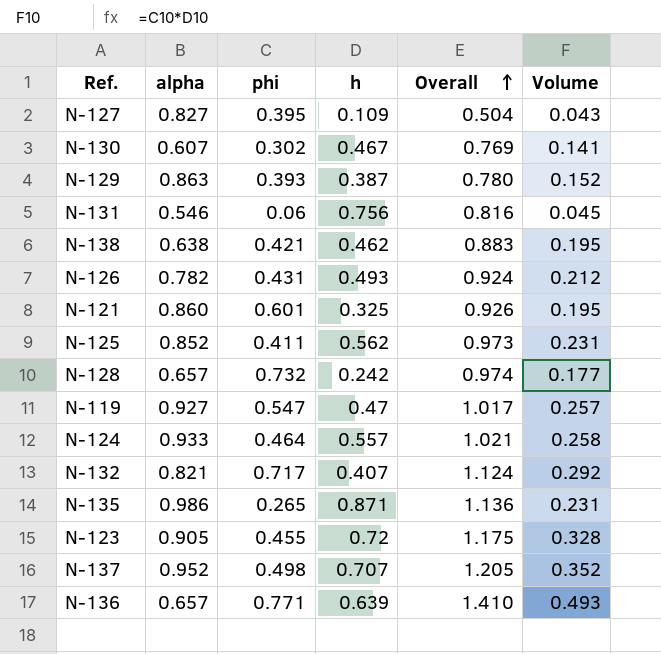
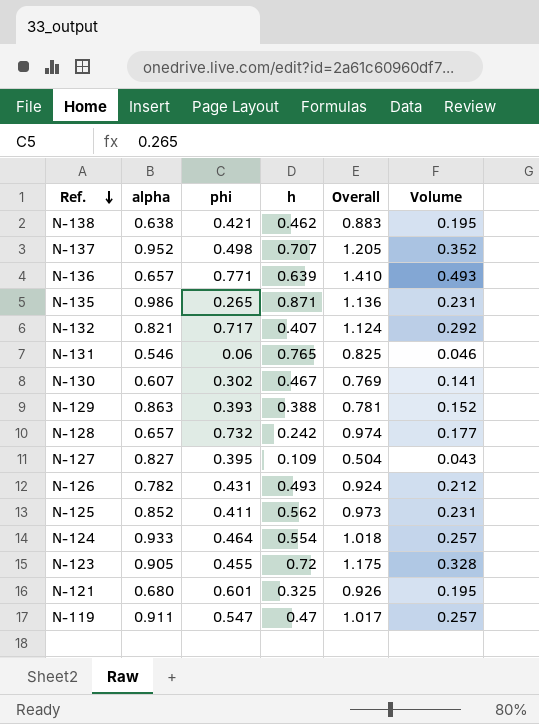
row order: Overall ascending -> Ref. descending
N-131 | h: 0.756 -> 0.765
N-131 | Overall: 0.816 -> 0.825
N-131 | Volume: 0.045 -> 0.046
N-129 | h: 0.387 -> 0.388
N-129 | Overall: 0.780 -> 0.781
N-124 | h: 0.557 -> 0.554
N-124 | Overall: 1.021 -> 1.018
N-124 | Volume: 0.258 -> 0.257
N-121 | alpha: 0.860 -> 0.680
N-119 | alpha: 0.927 -> 0.911

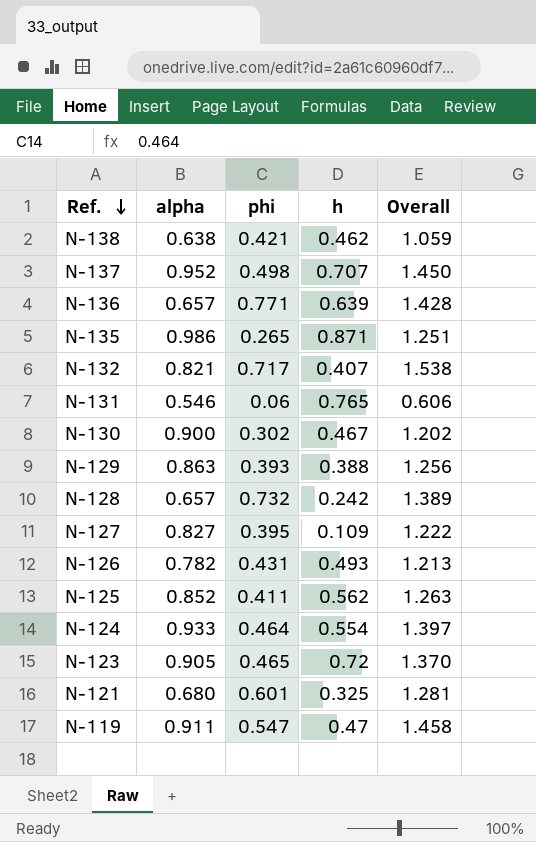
column Volume | formula: [phi] * [h] -> none
column Overall | formula: [phi] + [h] -> [alpha] + [phi]
N-130 | alpha: 0.607 -> 0.900
N-123 | phi: 0.455 -> 0.465

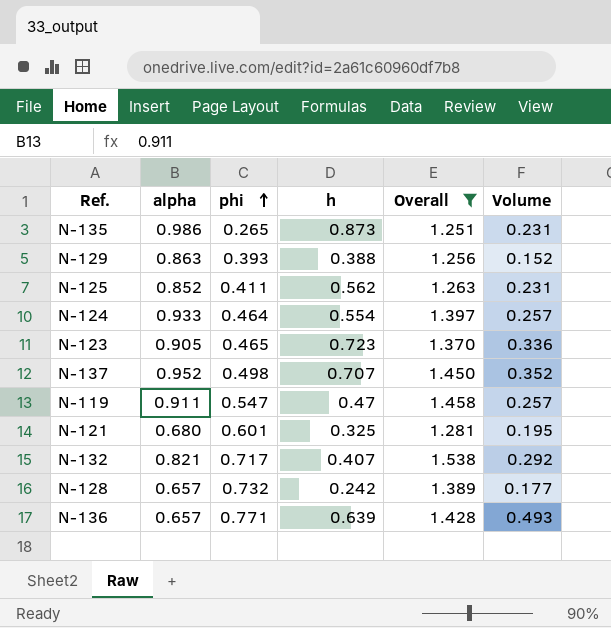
filter: none -> Overall >= 1.251
row order: Ref. descending -> phi ascending
column Volume | formula: none -> [phi] * [h]
N-135 | h: 0.871 -> 0.873
N-123 | h: 0.72 -> 0.723

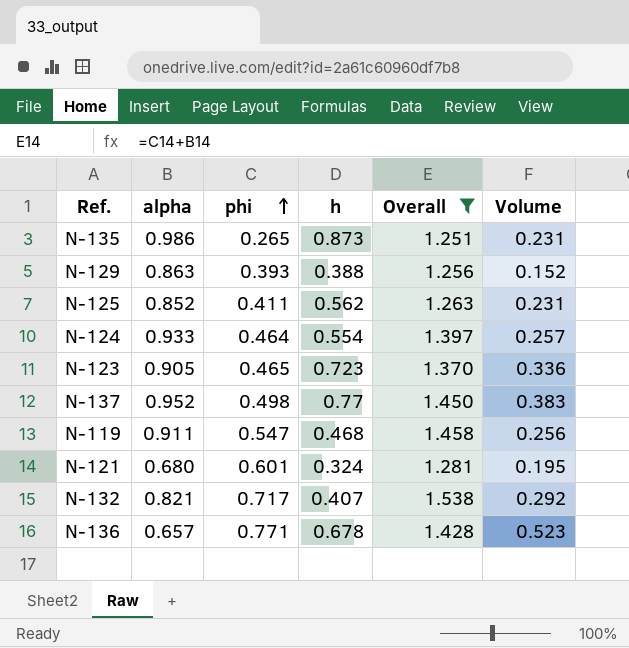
row N-128: 0.657 | 0.732 | 0.242 | 1.389 | 0.177 -> none
N-137 | h: 0.707 -> 0.77
N-137 | Volume: 0.352 -> 0.383
N-119 | h: 0.47 -> 0.468
N-119 | Volume: 0.257 -> 0.256
N-121 | h: 0.325 -> 0.324
N-136 | h: 0.639 -> 0.678
N-136 | Volume: 0.493 -> 0.523

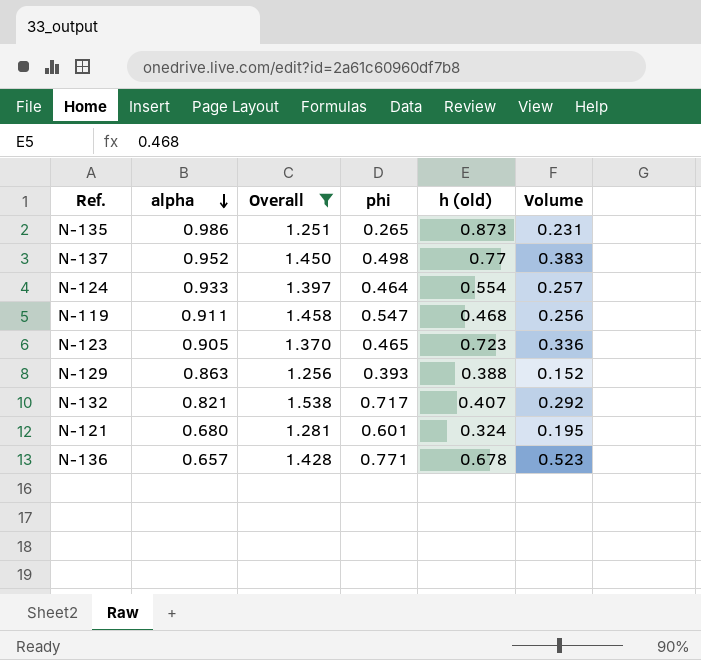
row order: phi ascending -> alpha descending
column Overall | position: 5 -> 3
column name: h -> h (old)
row N-125: 0.852 | 0.411 | 0.562 | 1.263 | 0.231 -> none

